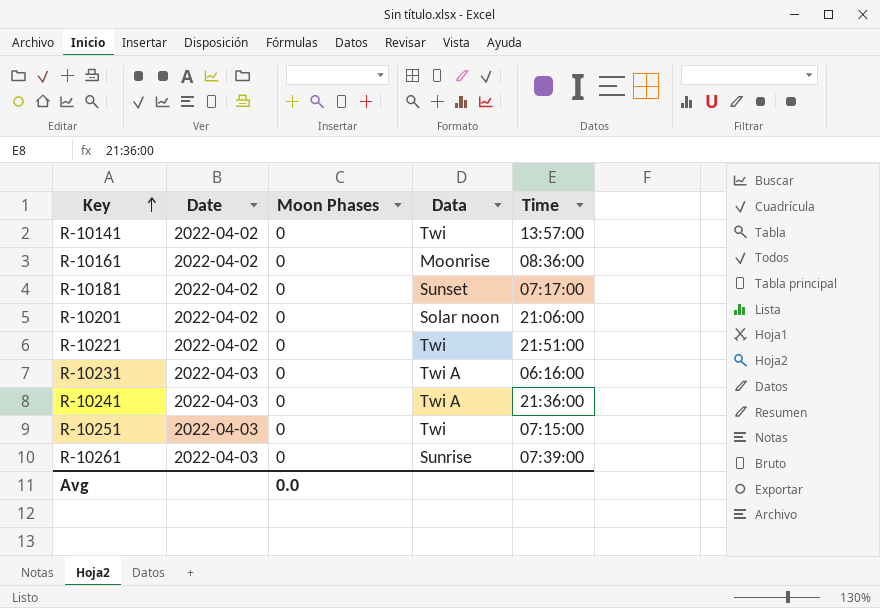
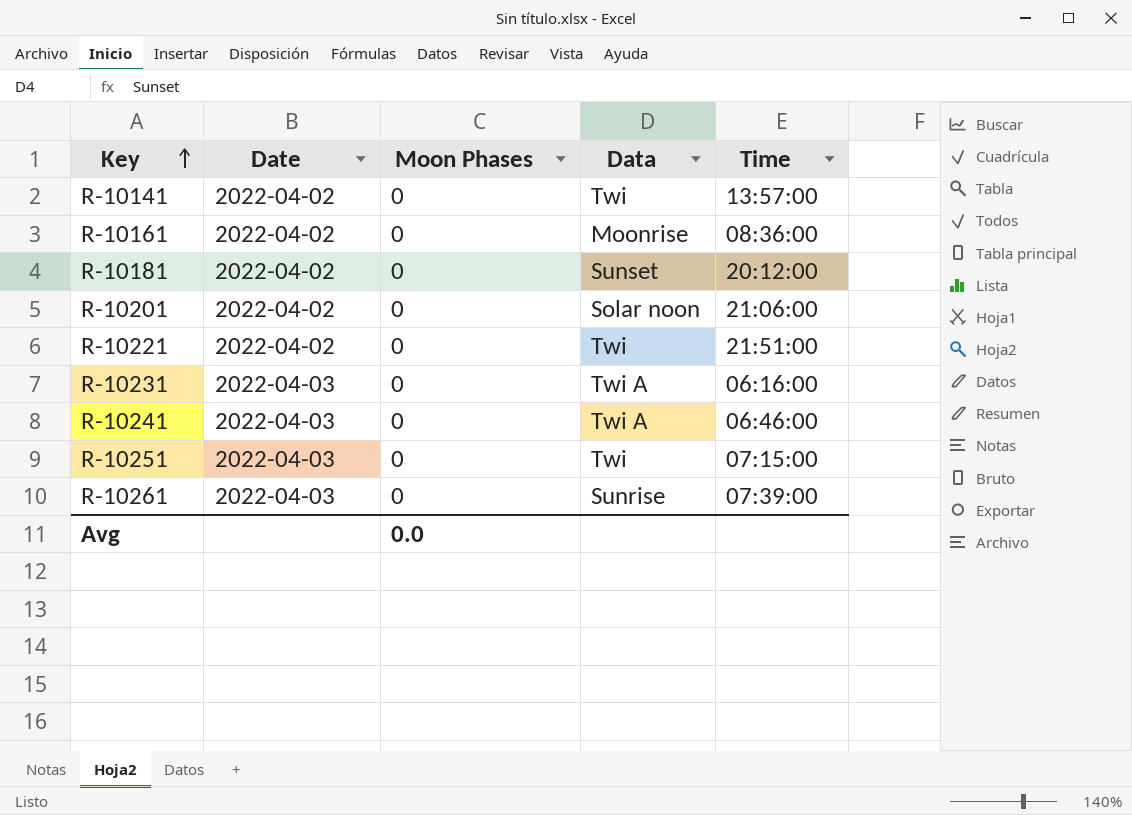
R-10181 | Time: 07:17:00 -> 20:12:00
R-10241 | Time: 21:36:00 -> 06:46:00

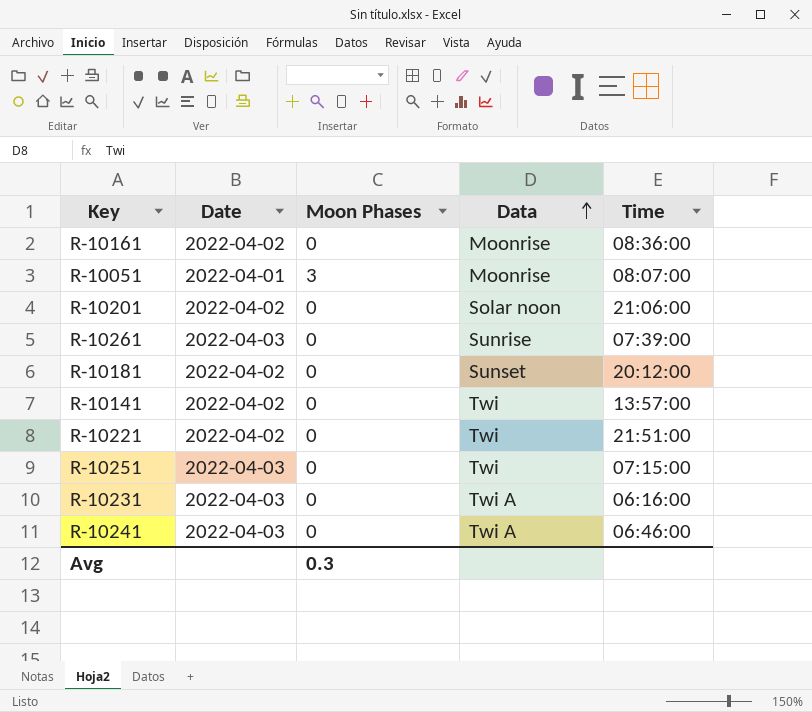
row order: Key ascending -> Data ascending
row R-10051: none -> 2022-04-01 | 3 | Moonrise | 08:07:00
Avg | Moon Phases: 0.0 -> 0.3

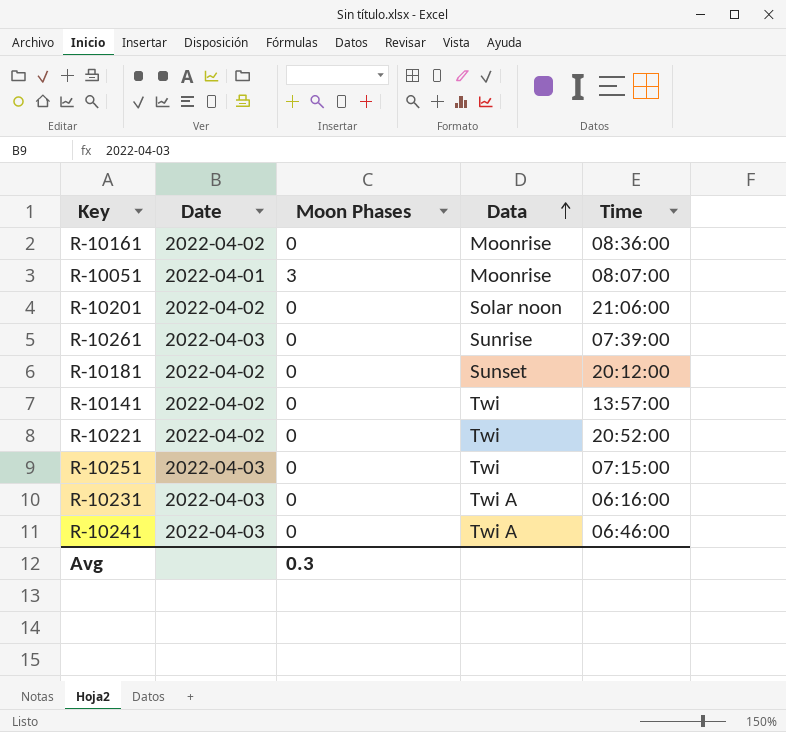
R-10221 | Time: 21:51:00 -> 20:52:00

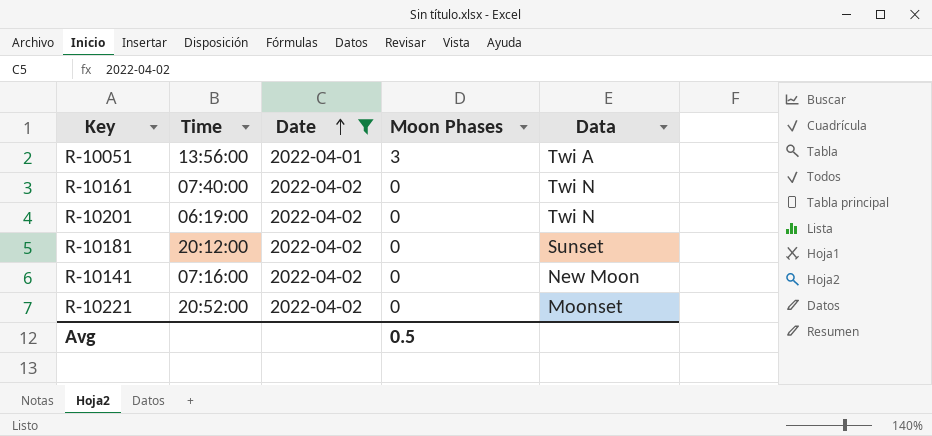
filter: none -> Date != 2022-04-03
row order: Data ascending -> Date ascending
column Time | position: 5 -> 2
R-10051 | Time: 08:07:00 -> 13:56:00
R-10051 | Data: Moonrise -> Twi A
R-10161 | Time: 08:36:00 -> 07:40:00
R-10161 | Data: Moonrise -> Twi N
R-10201 | Time: 21:06:00 -> 06:19:00
R-10201 | Data: Solar noon -> Twi N
R-10141 | Time: 13:57:00 -> 07:16:00
R-10141 | Data: Twi -> New Moon
R-10221 | Data: Twi -> Moonset
Avg | Moon Phases: 0.3 -> 0.5

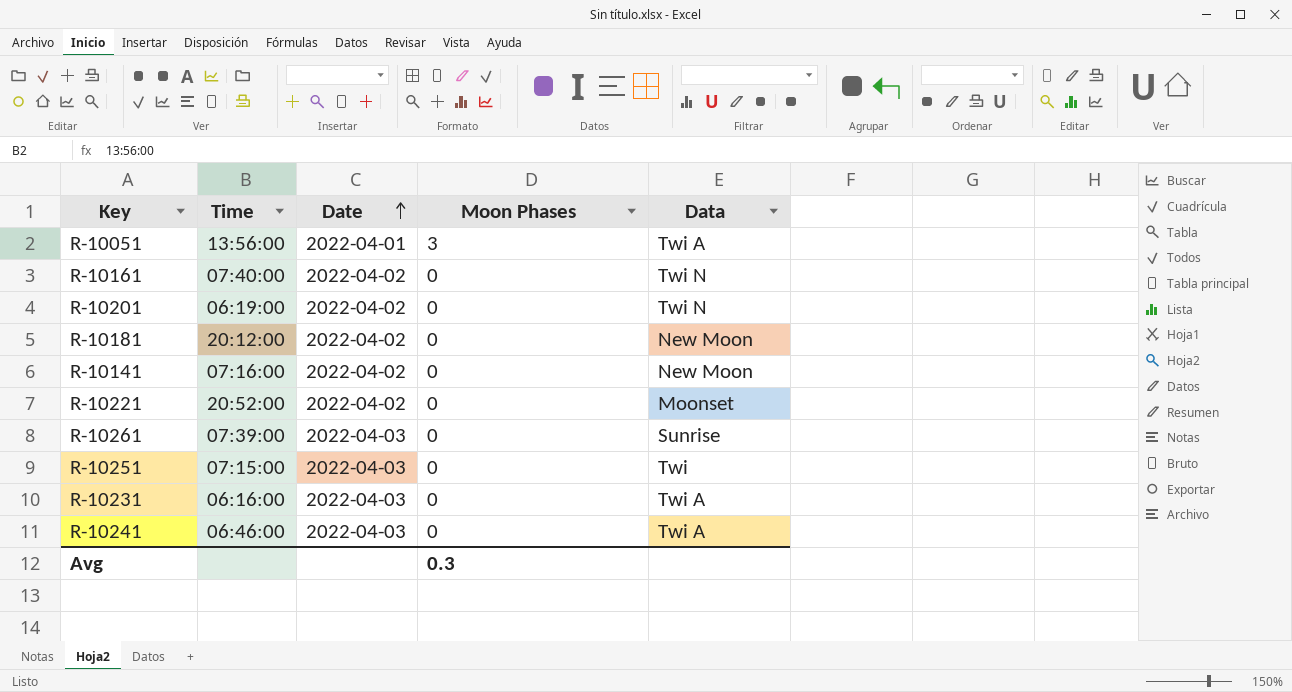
filter: Date != 2022-04-03 -> none
R-10181 | Data: Sunset -> New Moon
Avg | Moon Phases: 0.5 -> 0.3

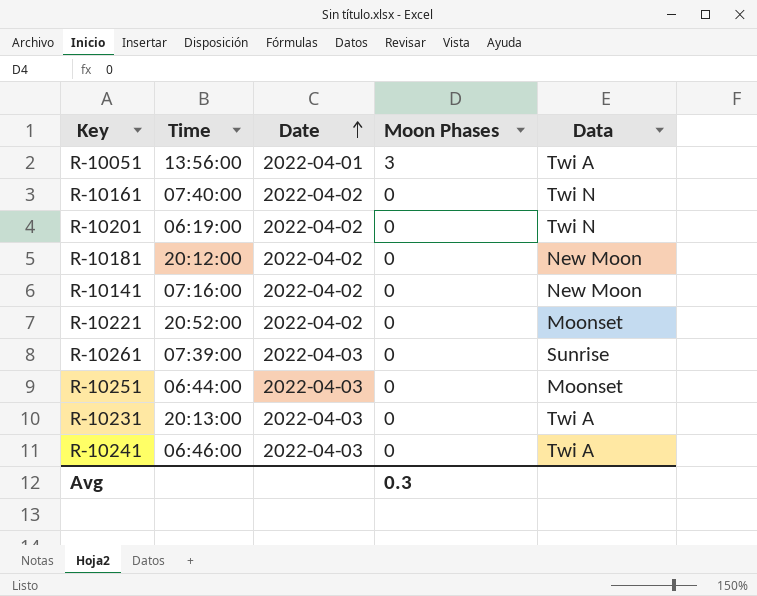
R-10251 | Time: 07:15:00 -> 06:44:00
R-10251 | Data: Twi -> Moonset
R-10231 | Time: 06:16:00 -> 20:13:00

